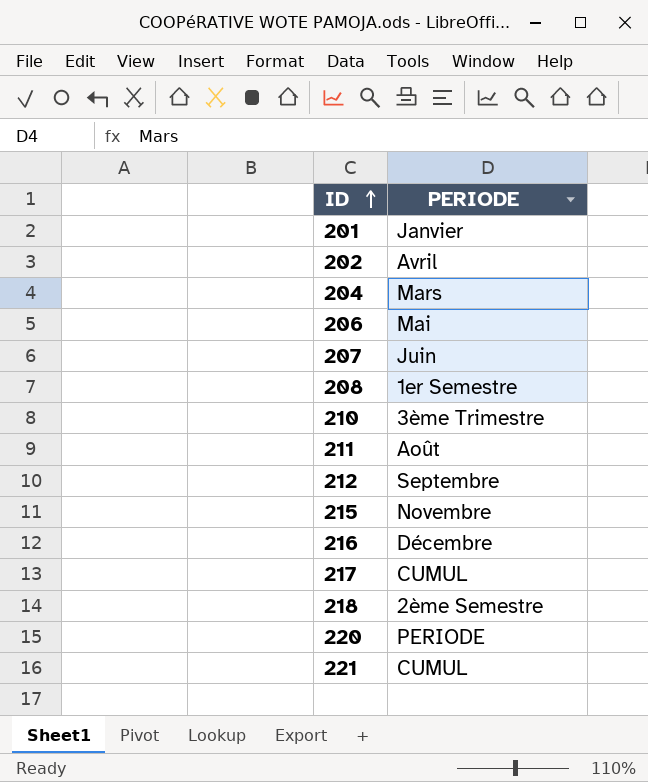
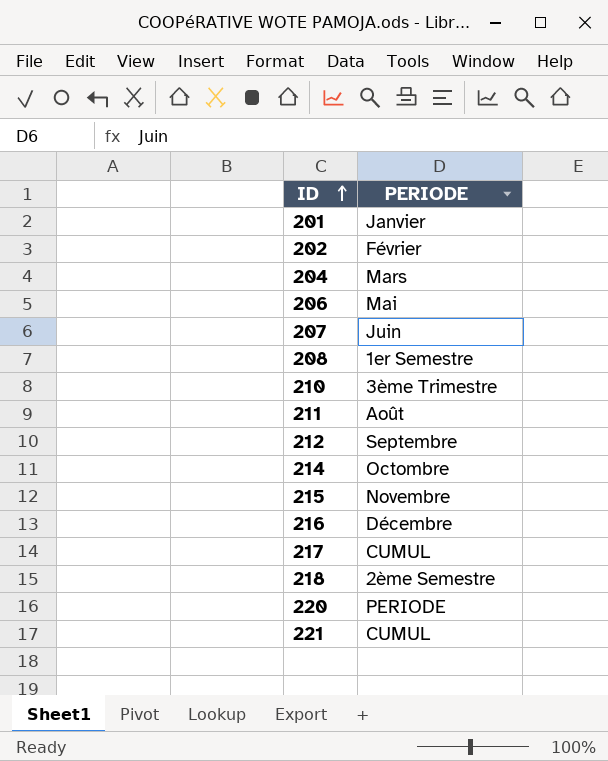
202 | PERIODE: Avril -> Février
row 214: none -> Octombre

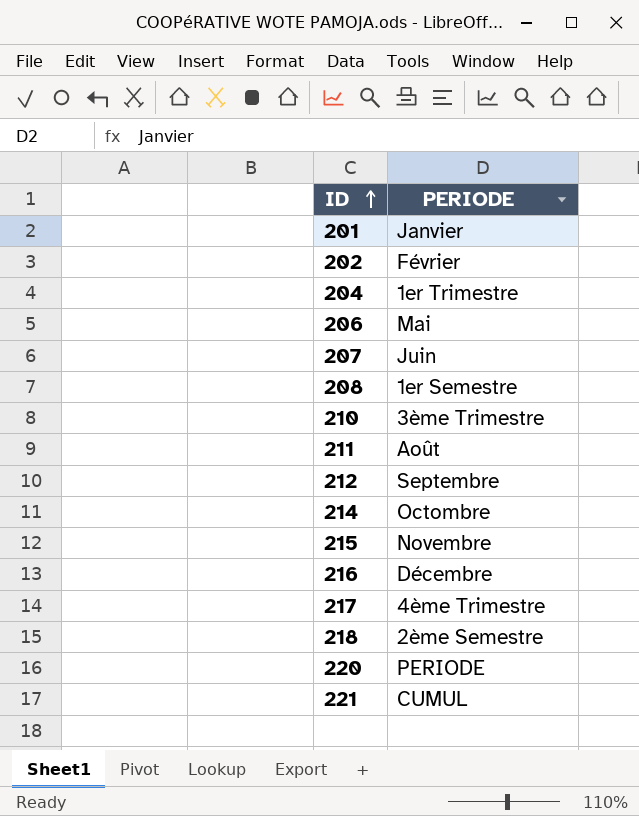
204 | PERIODE: Mars -> 1er Trimestre
217 | PERIODE: CUMUL -> 4ème Trimestre

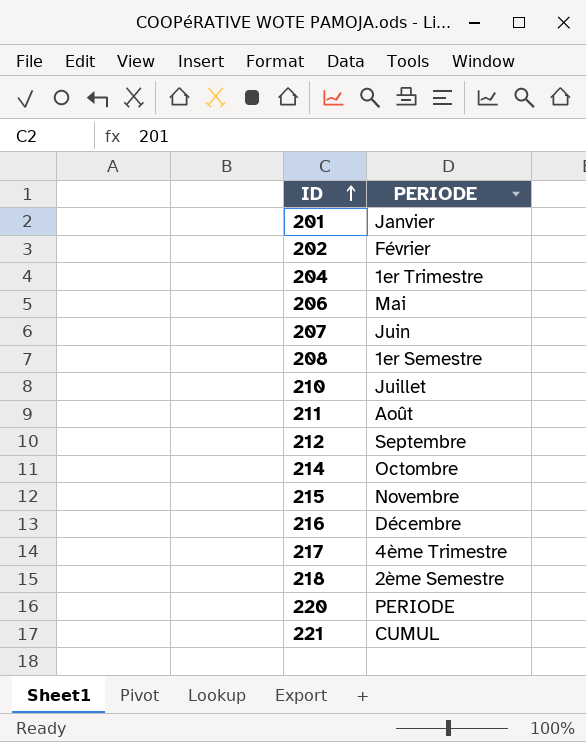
210 | PERIODE: 3ème Trimestre -> Juillet

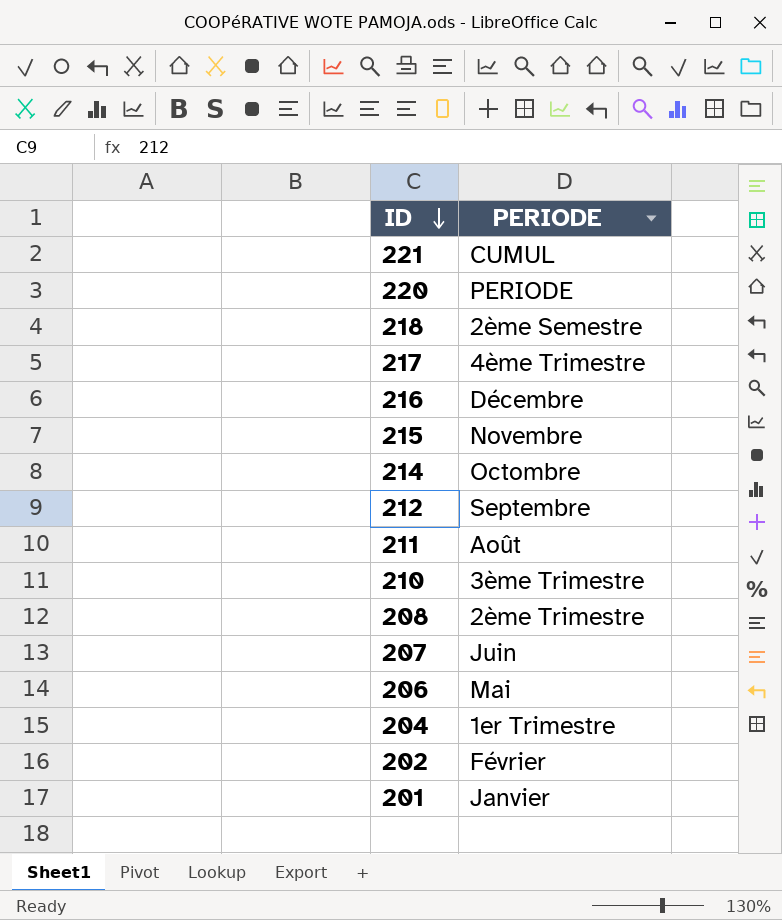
row order: ID ascending -> ID descending
210 | PERIODE: Juillet -> 3ème Trimestre
208 | PERIODE: 1er Semestre -> 2ème Trimestre

